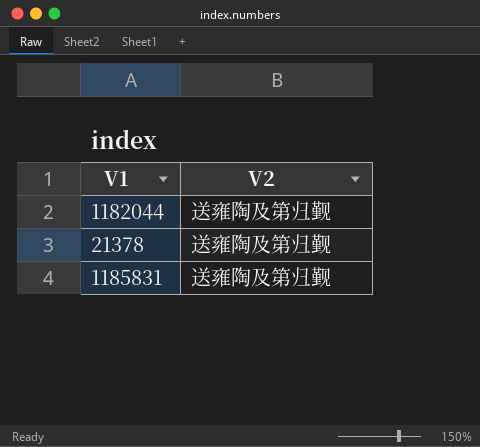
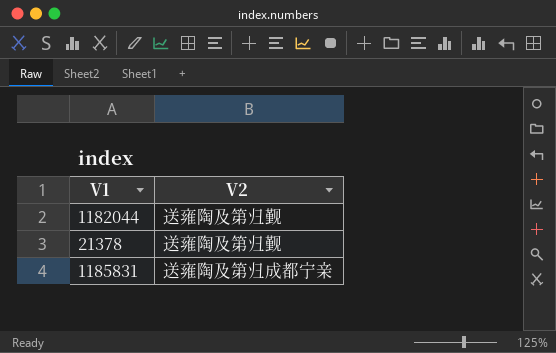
1185831 | V2: 送雍陶及第归觐 -> 送雍陶及第归成都宁亲

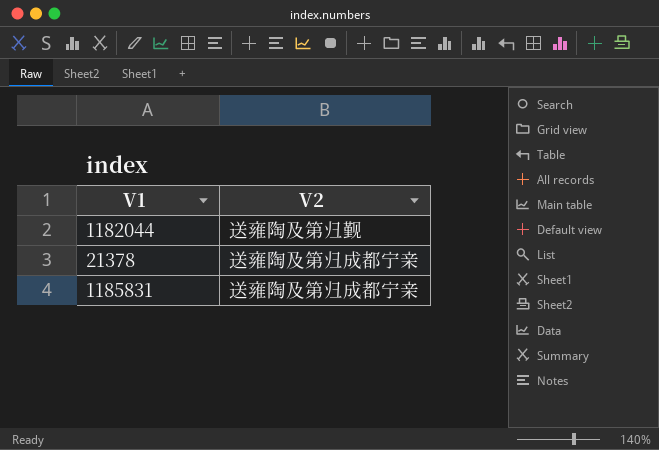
21378 | V2: 送雍陶及第归觐 -> 送雍陶及第归成都宁亲

